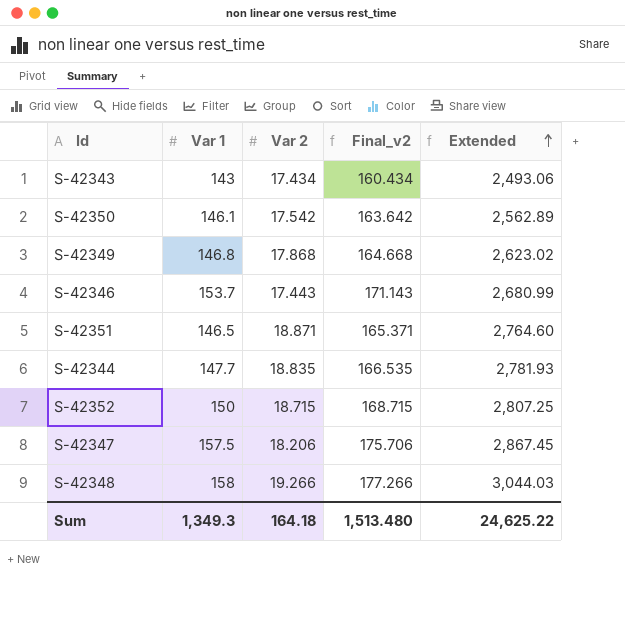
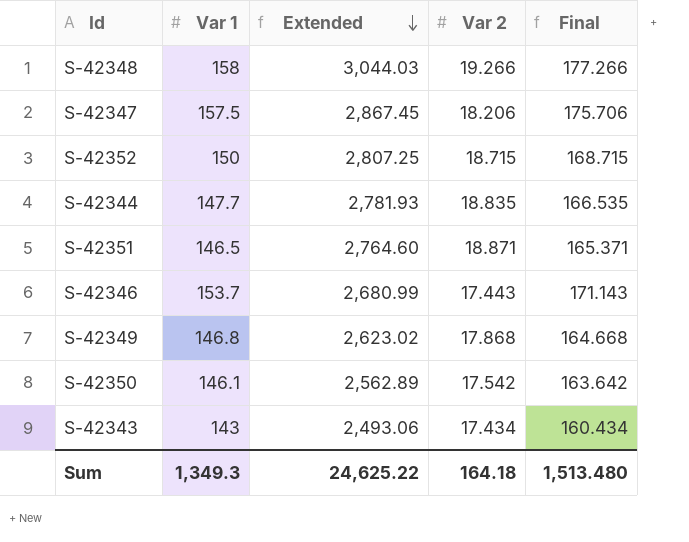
row order: Extended ascending -> Extended descending
column Extended | position: 5 -> 3
column name: Final_v2 -> Final

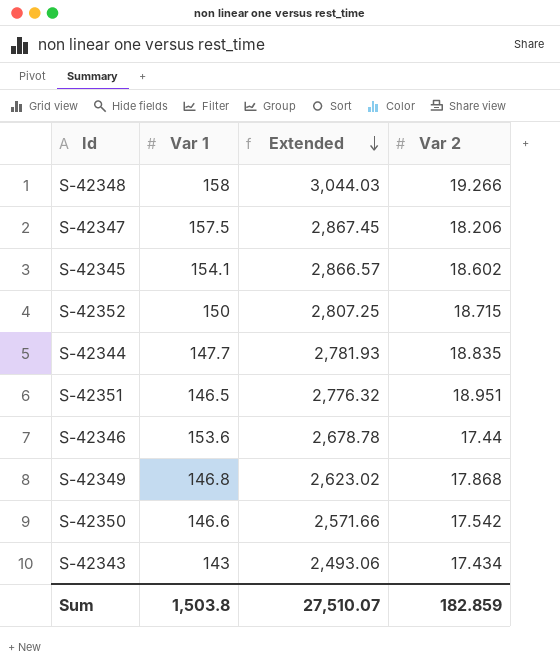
column Final | formula: [Var 1] + [Var 2] -> none
row S-42345: none -> 154.1 | 2,866.57 | 18.602
S-42351 | Extended: 2,764.60 -> 2,776.32
S-42351 | Var 2: 18.871 -> 18.951
S-42346 | Var 1: 153.7 -> 153.6
S-42346 | Extended: 2,680.99 -> 2,678.78
S-42346 | Var 2: 17.443 -> 17.44
S-42350 | Var 1: 146.1 -> 146.6
S-42350 | Extended: 2,562.89 -> 2,571.66
Sum | Var 1: 1,349.3 -> 1,503.8
Sum | Extended: 24,625.22 -> 27,510.07
Sum | Var 2: 164.18 -> 182.859

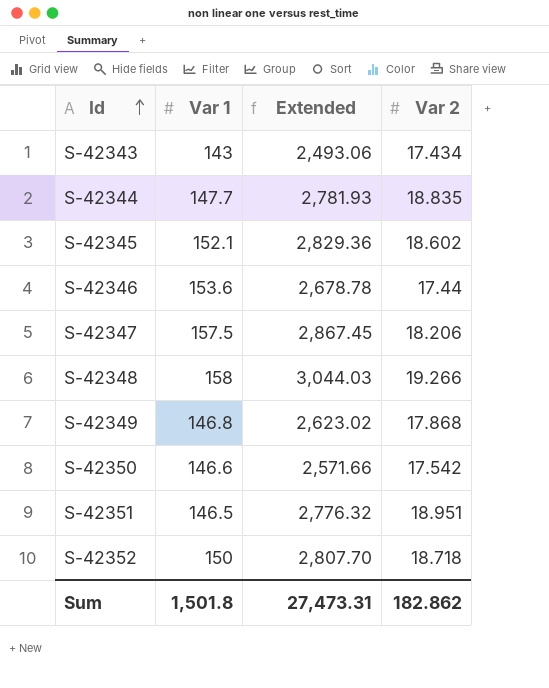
row order: Extended descending -> Id ascending
S-42345 | Var 1: 154.1 -> 152.1
S-42345 | Extended: 2,866.57 -> 2,829.36
S-42352 | Extended: 2,807.25 -> 2,807.70
S-42352 | Var 2: 18.715 -> 18.718
Sum | Var 1: 1,503.8 -> 1,501.8
Sum | Extended: 27,510.07 -> 27,473.31
Sum | Var 2: 182.859 -> 182.862

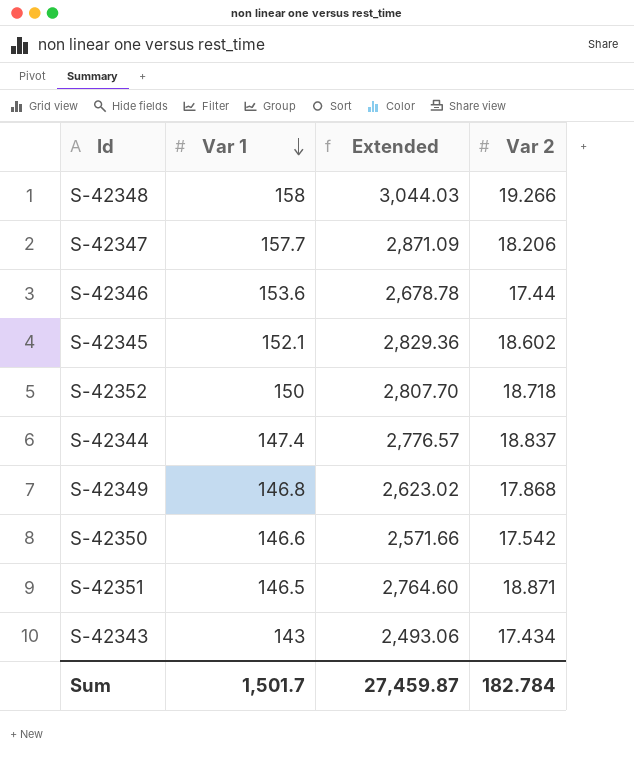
row order: Id ascending -> Var 1 descending
S-42347 | Var 1: 157.5 -> 157.7
S-42347 | Extended: 2,867.45 -> 2,871.09
S-42344 | Var 1: 147.7 -> 147.4
S-42344 | Extended: 2,781.93 -> 2,776.57
S-42344 | Var 2: 18.835 -> 18.837
S-42351 | Extended: 2,776.32 -> 2,764.60
S-42351 | Var 2: 18.951 -> 18.871
Sum | Var 1: 1,501.8 -> 1,501.7
Sum | Extended: 27,473.31 -> 27,459.87
Sum | Var 2: 182.862 -> 182.784

